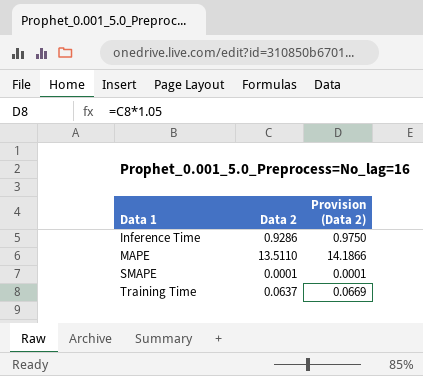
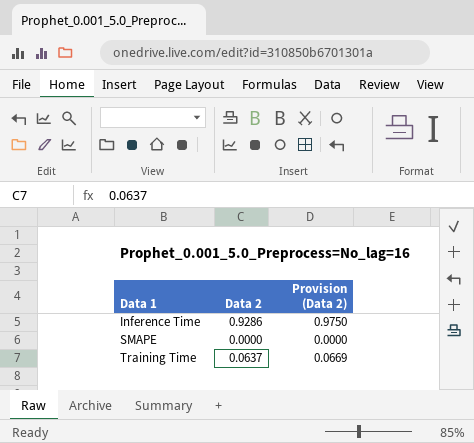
row MAPE: 13.5110 | 14.1866 -> none
SMAPE | Data 2: 0.0001 -> 0.0000
SMAPE | Provision (Data 2): 0.0001 -> 0.0000

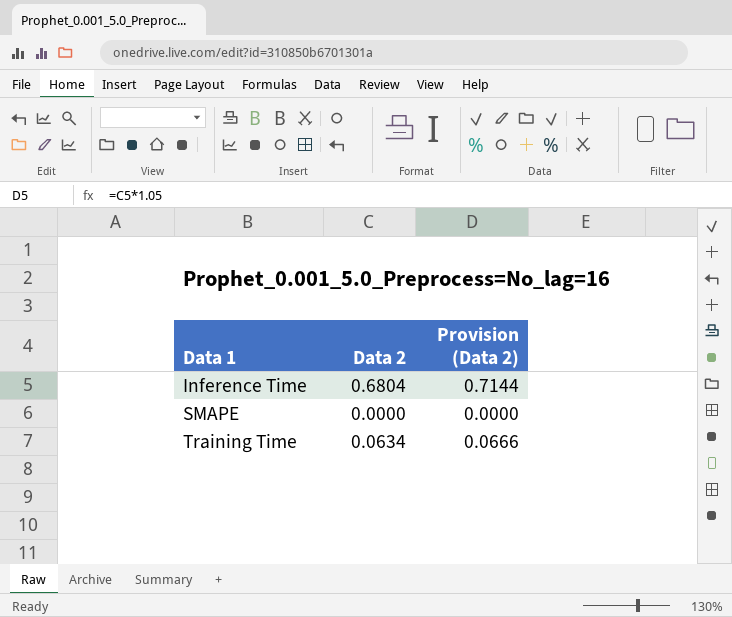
Inference Time | Data 2: 0.9286 -> 0.6804
Inference Time | Provision (Data 2): 0.9750 -> 0.7144
Training Time | Data 2: 0.0637 -> 0.0634
Training Time | Provision (Data 2): 0.0669 -> 0.0666

